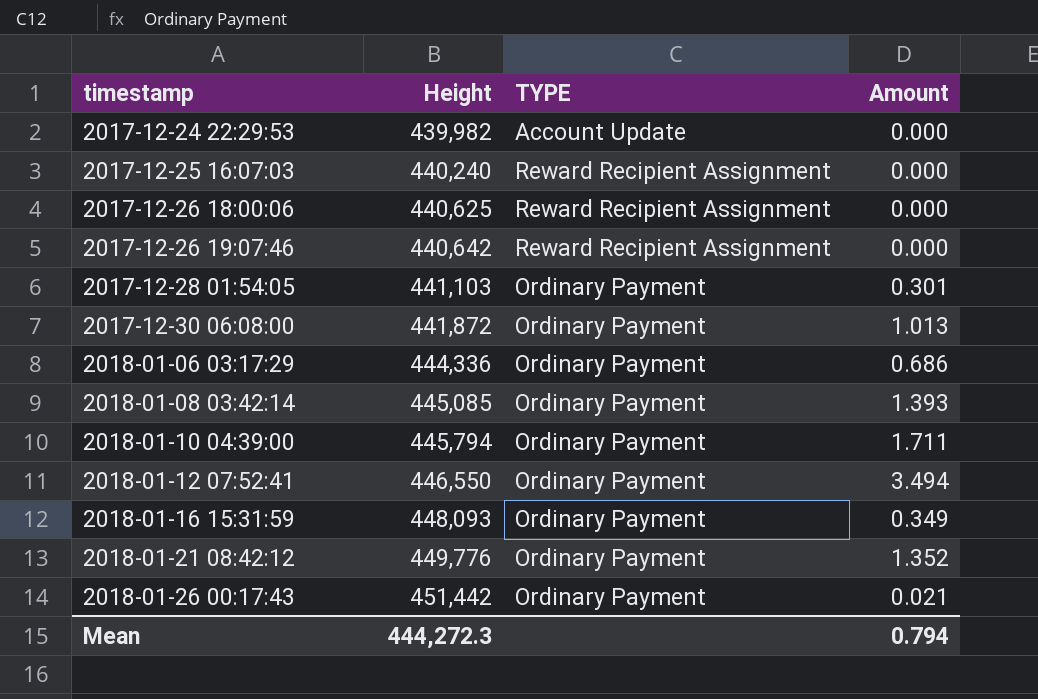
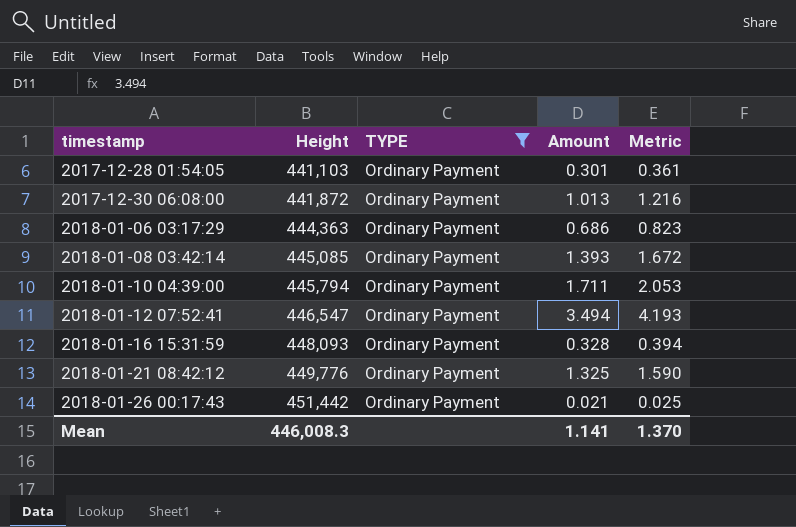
filter: none -> TYPE = Ordinary Payment
column Metric | formula: none -> [Amount] * 1.2
2018-01-06 03:17:29 | Height: 444,336 -> 444,363
2018-01-12 07:52:41 | Height: 446,550 -> 446,547
2018-01-16 15:31:59 | Amount: 0.349 -> 0.328
2018-01-21 08:42:12 | Amount: 1.352 -> 1.325
Mean | Height: 444,272.3 -> 446,008.3
Mean | Amount: 0.794 -> 1.141

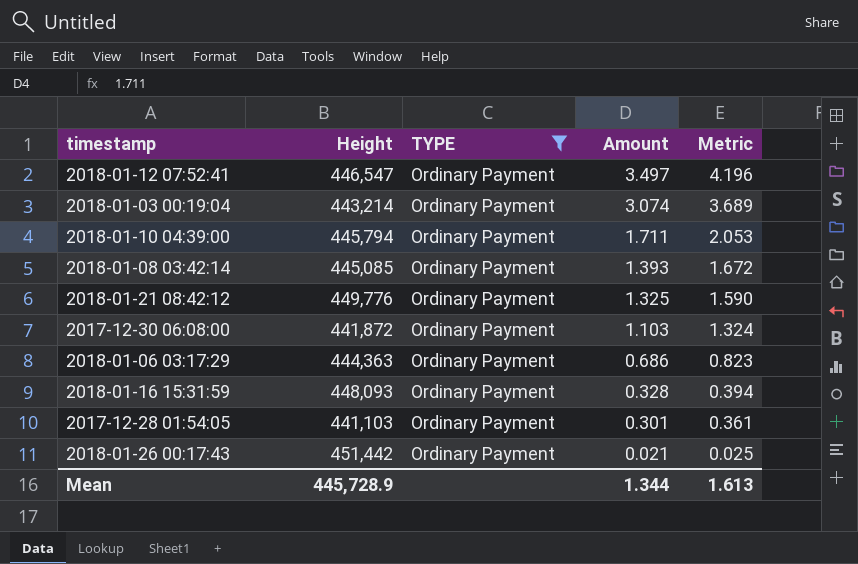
row order: timestamp ascending -> Amount descending
2018-01-12 07:52:41 | Amount: 3.494 -> 3.497
2018-01-12 07:52:41 | Metric: 4.193 -> 4.196
row 2018-01-03 00:19:04: none -> 443,214 | Ordinary Payment | 3.074 | 3.689
2017-12-30 06:08:00 | Amount: 1.013 -> 1.103
2017-12-30 06:08:00 | Metric: 1.216 -> 1.324
Mean | Height: 446,008.3 -> 445,728.9
Mean | Amount: 1.141 -> 1.344
Mean | Metric: 1.370 -> 1.613

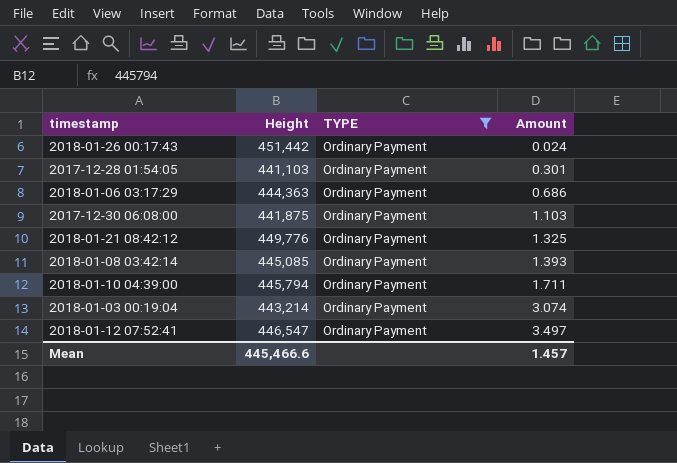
row order: Amount descending -> Amount ascending
column Metric | formula: [Amount] * 1.2 -> none
row 2018-01-16 15:31:59: 448,093 | Ordinary Payment | 0.328 | 0.394 -> none
2018-01-26 00:17:43 | Amount: 0.021 -> 0.024
2017-12-30 06:08:00 | Height: 441,872 -> 441,875
Mean | Height: 445,728.9 -> 445,466.6
Mean | Amount: 1.344 -> 1.457

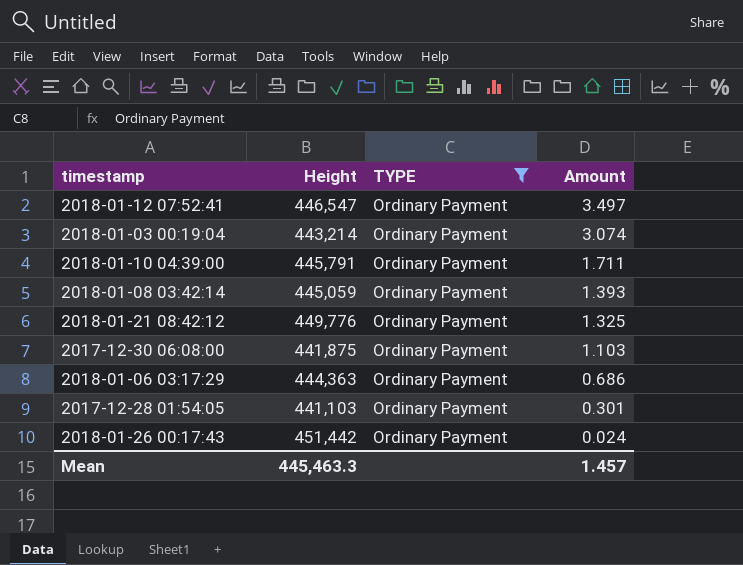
row order: Amount ascending -> Amount descending
2018-01-10 04:39:00 | Height: 445,794 -> 445,791
2018-01-08 03:42:14 | Height: 445,085 -> 445,059
Mean | Height: 445,466.6 -> 445,463.3

